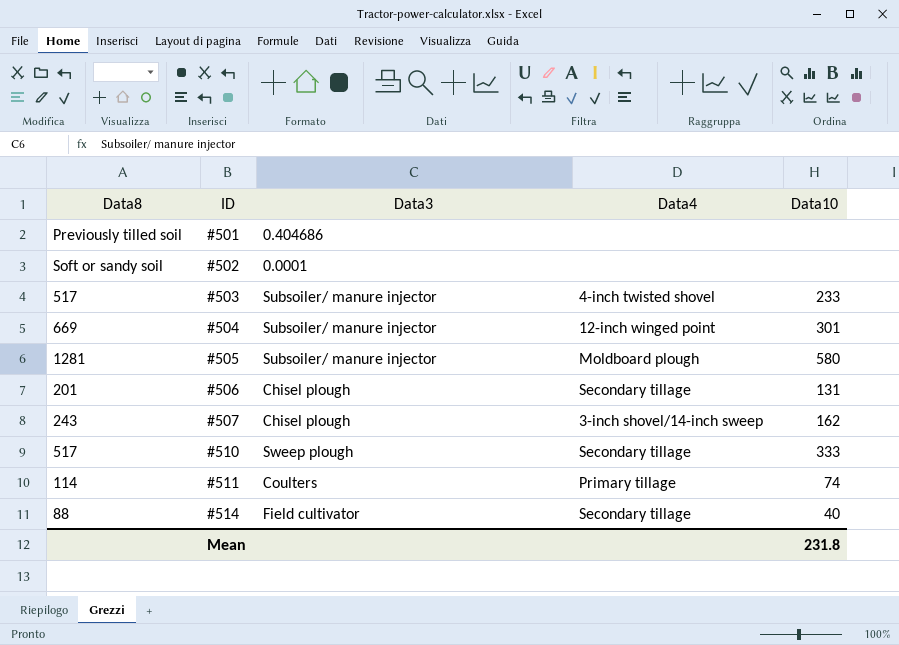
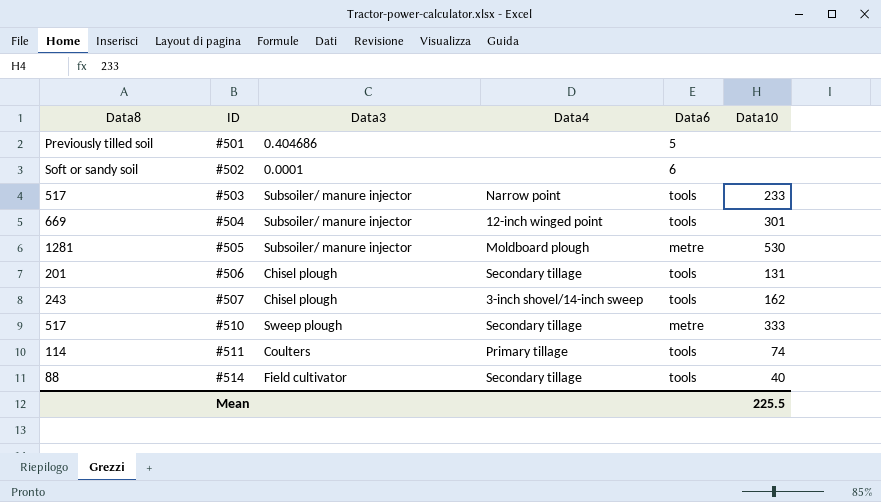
column Data6 | position: none -> 5
#503 | Data4: 4-inch twisted shovel -> Narrow point
#505 | Data10: 580 -> 530
Mean | Data10: 231.8 -> 225.5

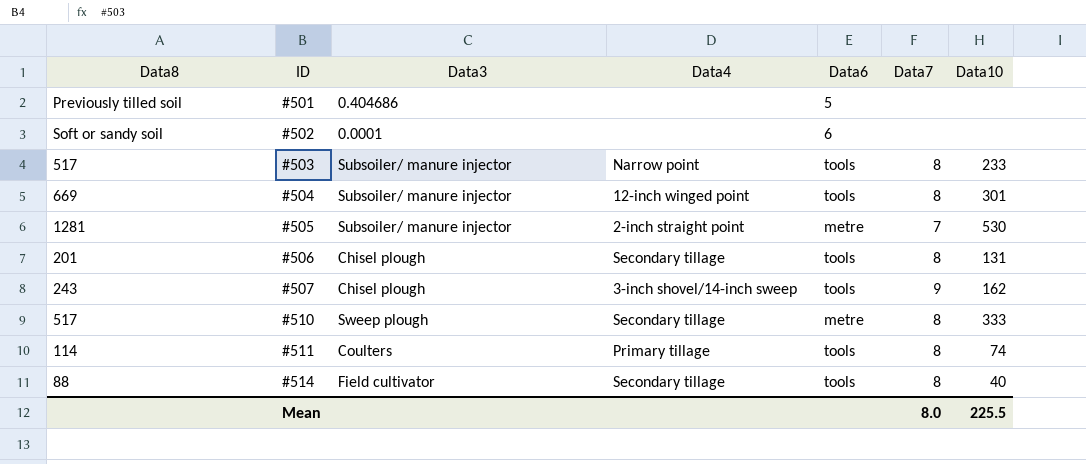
column Data7 | position: none -> 6
#505 | Data4: Moldboard plough -> 2-inch straight point

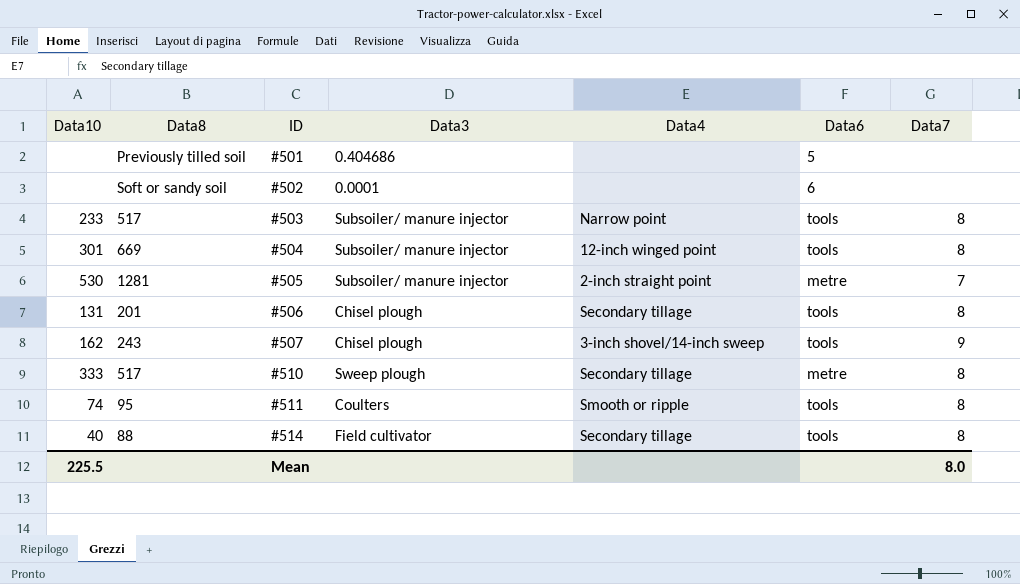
column Data10 | position: 7 -> 1
#511 | Data8: 114 -> 95
#511 | Data4: Primary tillage -> Smooth or ripple

